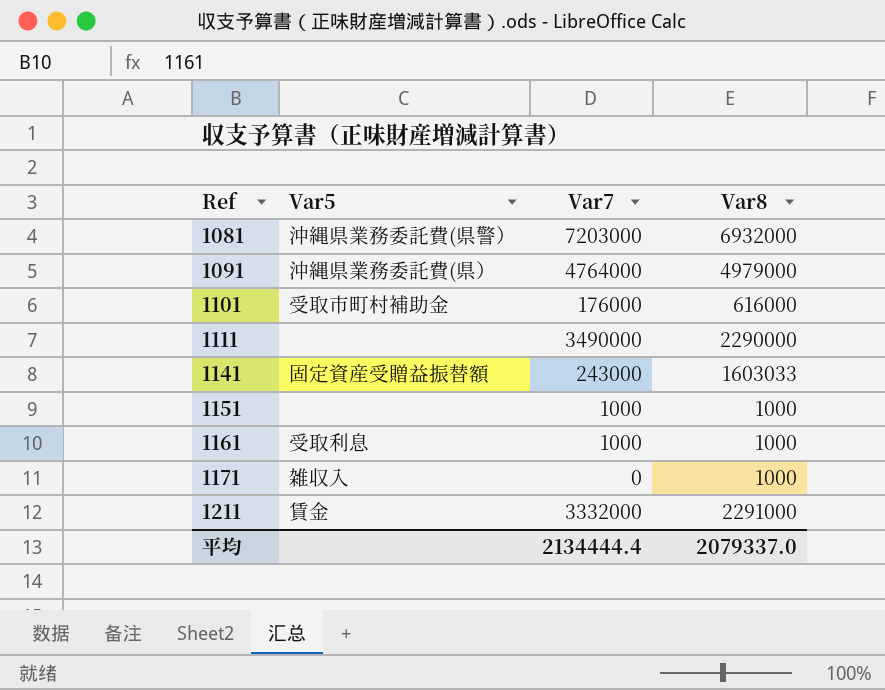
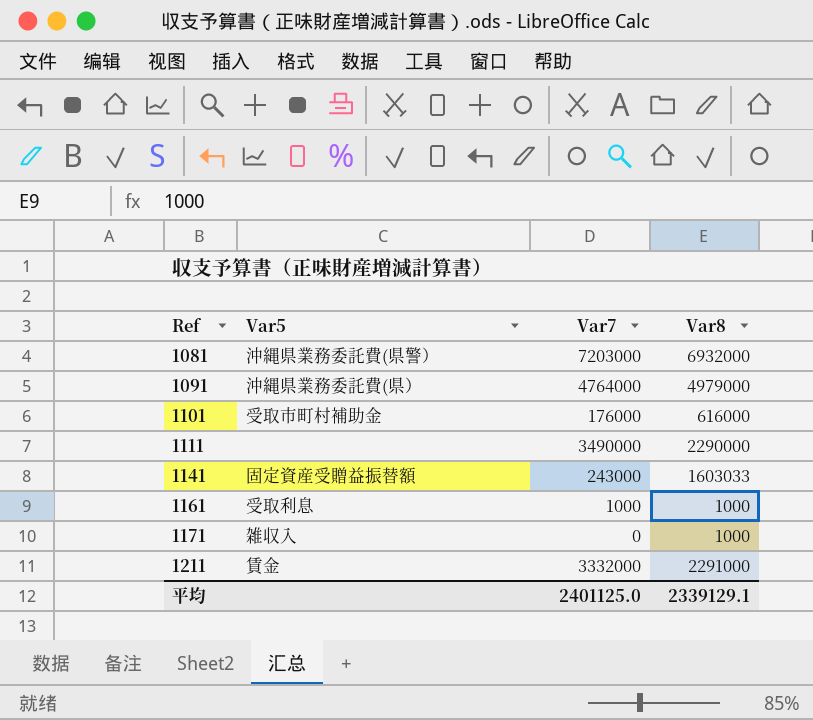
row 1151: none | 1000 | 1000 -> none
平均 | Var7: 2134444.4 -> 2401125.0
平均 | Var8: 2079337.0 -> 2339129.1

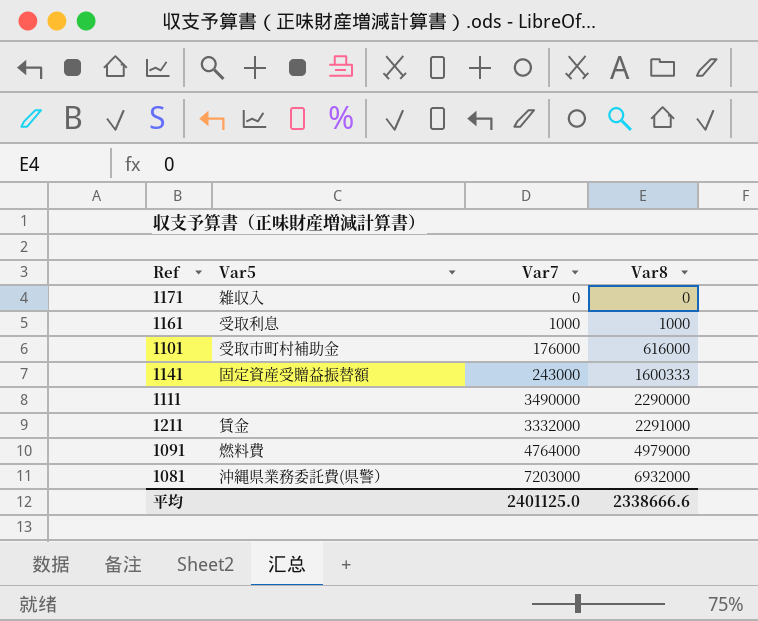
row order: Ref ascending -> Var8 ascending
1171 | Var8: 1000 -> 0
1141 | Var8: 1603033 -> 1600333
1091 | Var5: 沖縄県業務委託費(県） -> 燃料費
平均 | Var8: 2339129.1 -> 2338666.6

